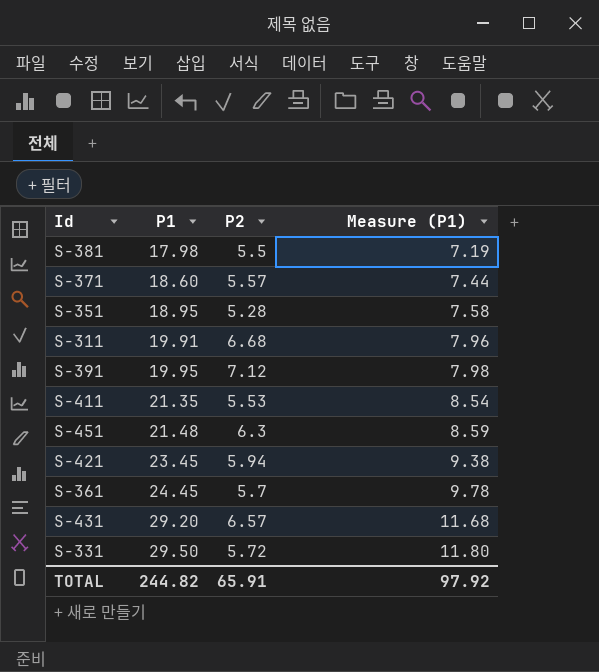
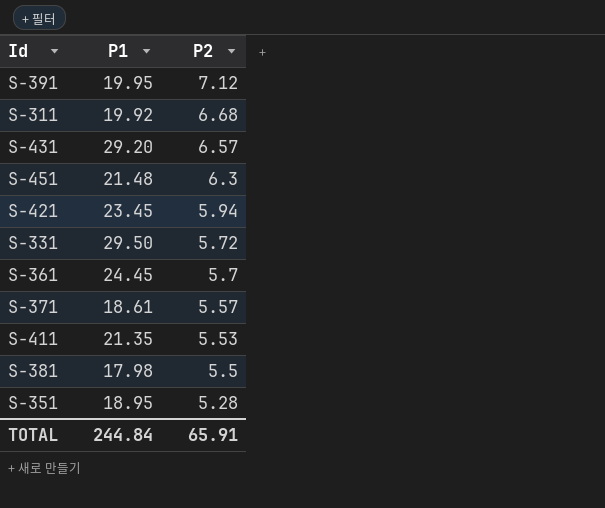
row order: P1 ascending -> P2 descending
column Measure (P1) | formula: [P1] * 0.4 -> none
S-311 | P1: 19.91 -> 19.92
S-371 | P1: 18.60 -> 18.61
TOTAL | P1: 244.82 -> 244.84

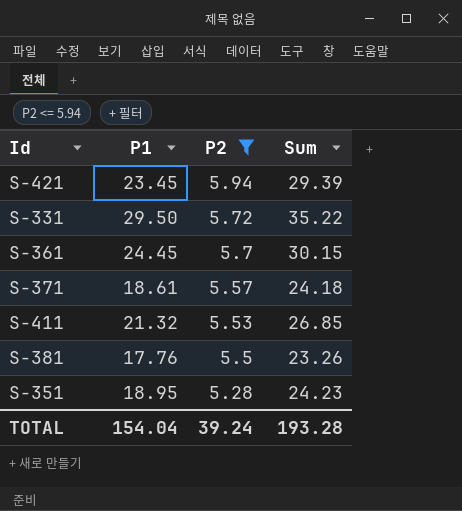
filter: none -> P2 <= 5.94
column Sum | formula: none -> [P1] + [P2]
S-411 | P1: 21.35 -> 21.32
S-381 | P1: 17.98 -> 17.76
TOTAL | P1: 244.84 -> 154.04
TOTAL | P2: 65.91 -> 39.24

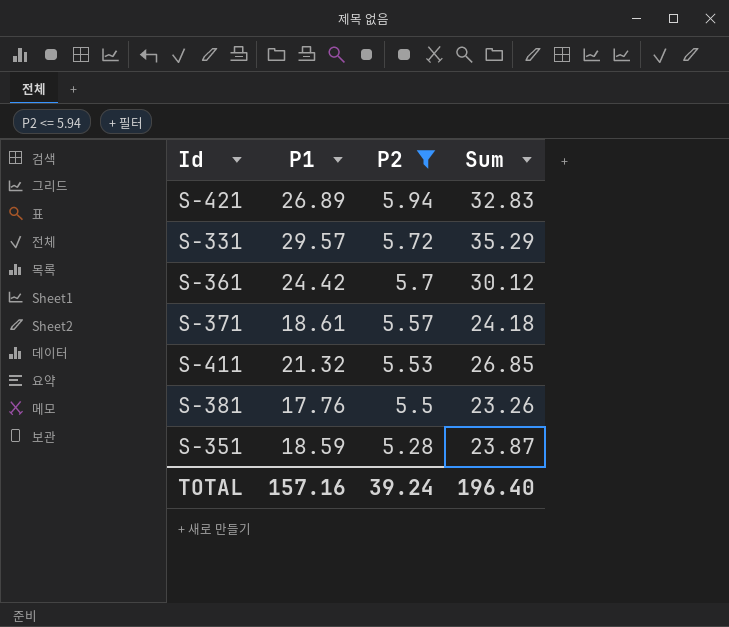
S-421 | P1: 23.45 -> 26.89
S-421 | Sum: 29.39 -> 32.83
S-331 | P1: 29.50 -> 29.57
S-331 | Sum: 35.22 -> 35.29
S-361 | P1: 24.45 -> 24.42
S-361 | Sum: 30.15 -> 30.12
S-351 | P1: 18.95 -> 18.59
S-351 | Sum: 24.23 -> 23.87
TOTAL | P1: 154.04 -> 157.16
TOTAL | Sum: 193.28 -> 196.40

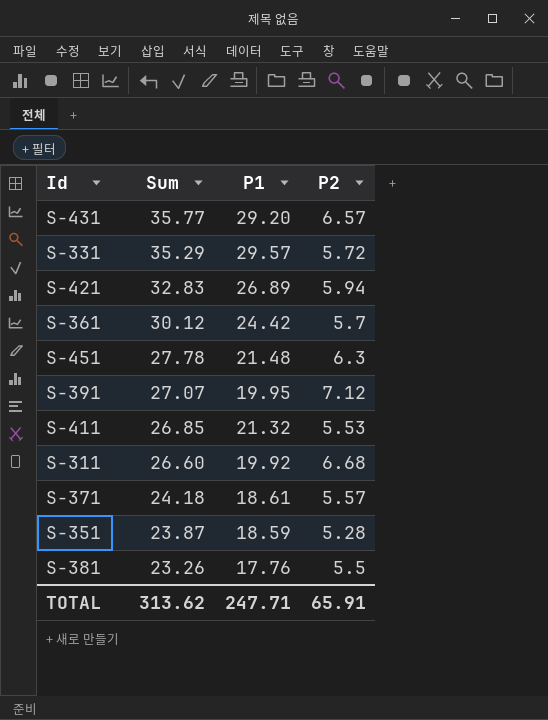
filter: P2 <= 5.94 -> none
row order: P2 descending -> Sum descending
column Sum | position: 4 -> 2
TOTAL | Sum: 196.40 -> 313.62
TOTAL | P1: 157.16 -> 247.71
TOTAL | P2: 39.24 -> 65.91

